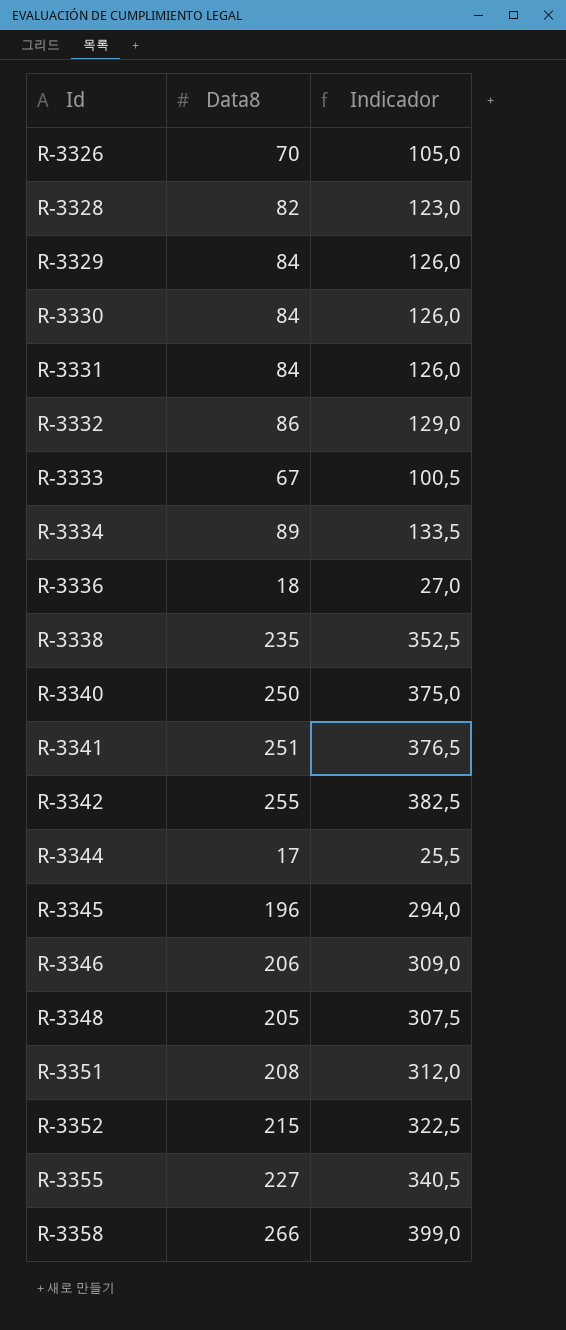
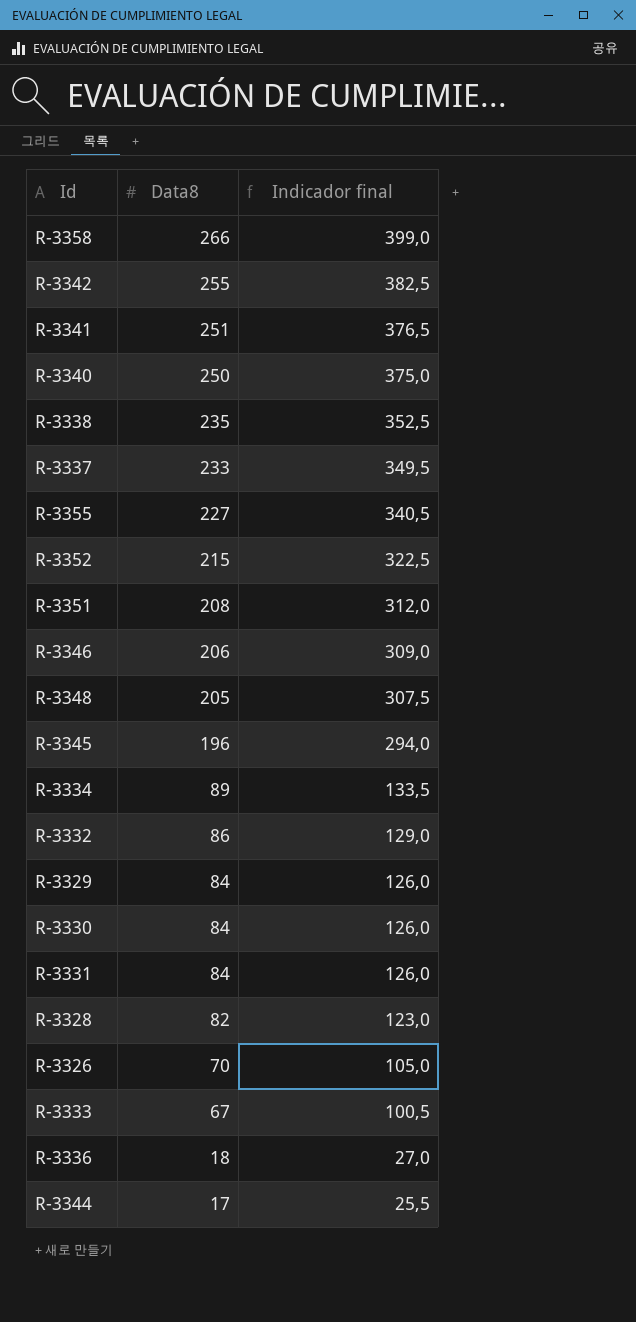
row order: Id ascending -> Data8 descending
column name: Indicador -> Indicador final
row R-3337: none -> 233 | 349,5

